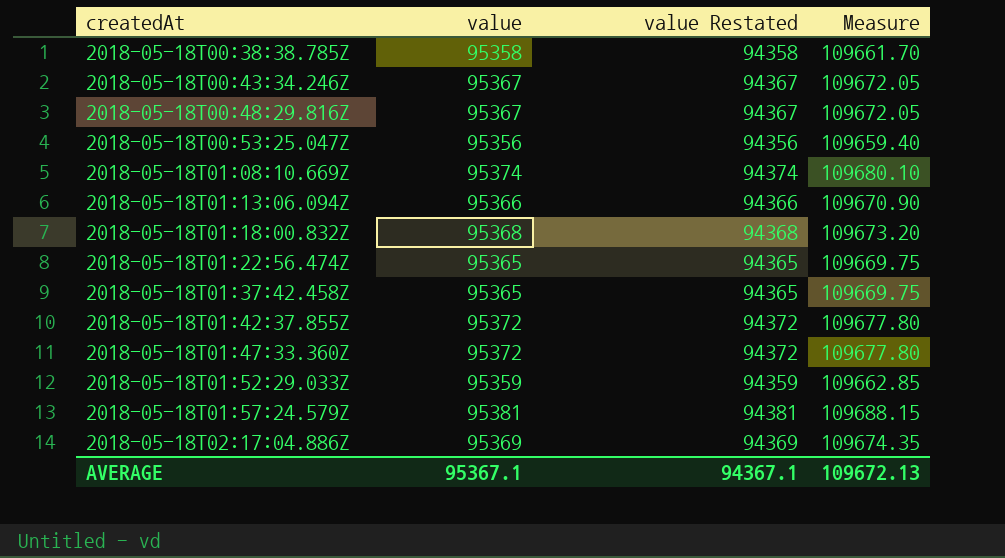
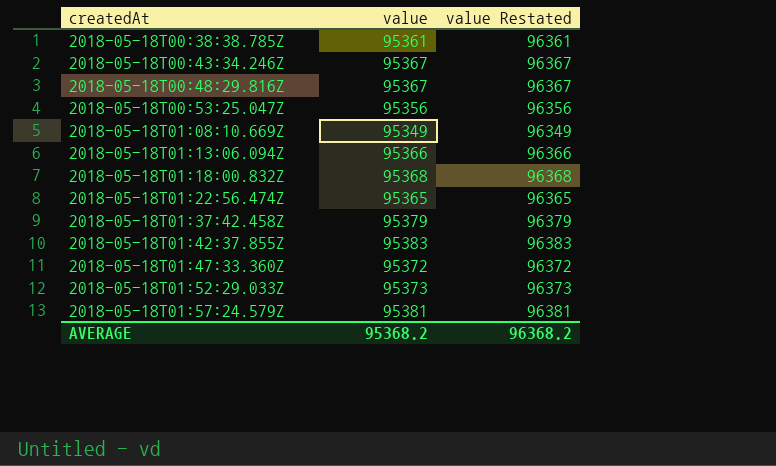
column Measure | formula: [value] * 1.15 -> none
column value Restated | formula: [value] - 1000 -> [value] + 1000
row 2018-05-18T02:17:04.886Z: 95369 | 94369 | 109674.35 -> none
2018-05-18T00:38:38.785Z | value: 95358 -> 95361
2018-05-18T01:08:10.669Z | value: 95374 -> 95349
2018-05-18T01:37:42.458Z | value: 95365 -> 95379
2018-05-18T01:42:37.855Z | value: 95372 -> 95383
2018-05-18T01:52:29.033Z | value: 95359 -> 95373
AVERAGE | value: 95367.1 -> 95368.2
AVERAGE | value Restated: 94367.1 -> 96368.2

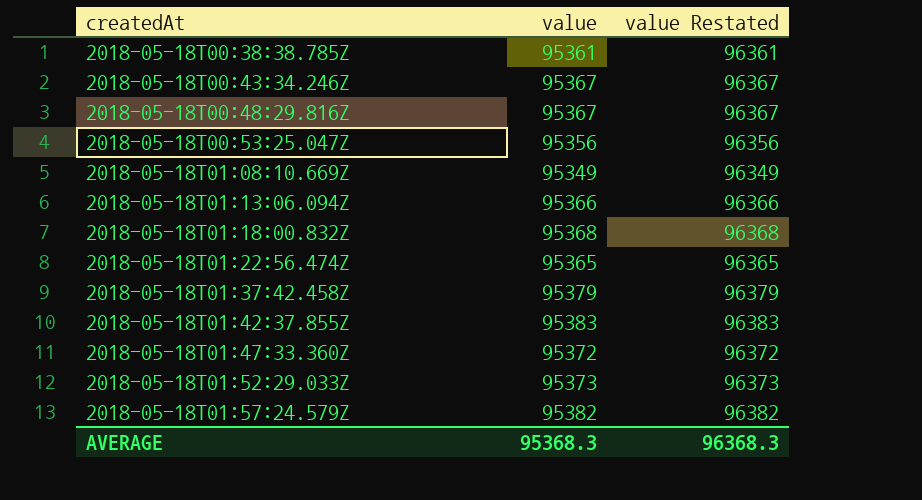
2018-05-18T01:57:24.579Z | value: 95381 -> 95382
2018-05-18T01:57:24.579Z | value Restated: 96381 -> 96382
AVERAGE | value: 95368.2 -> 95368.3
AVERAGE | value Restated: 96368.2 -> 96368.3

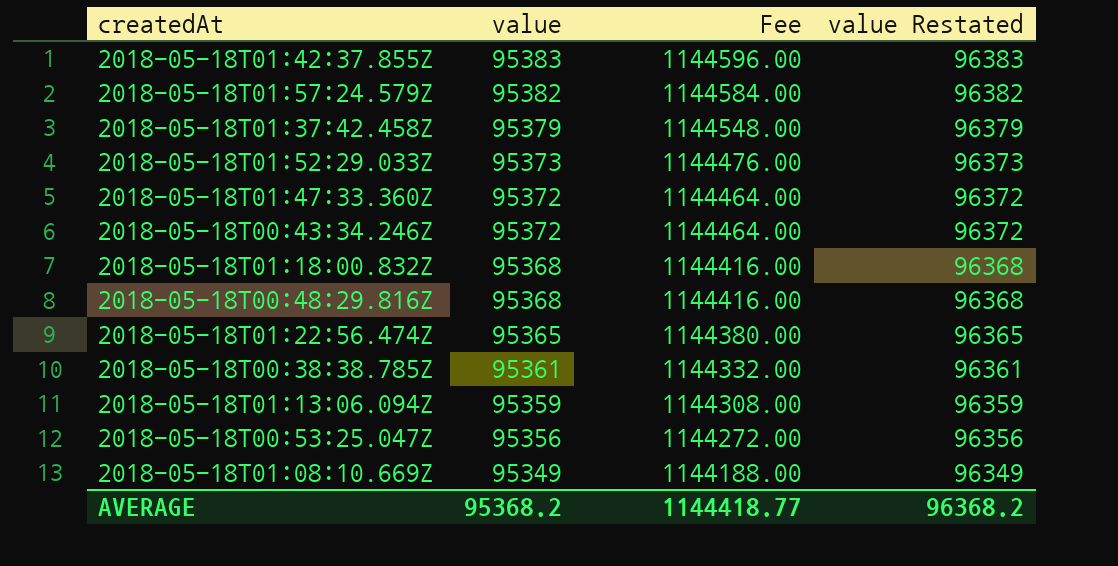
row order: createdAt ascending -> value descending
column Fee | formula: none -> [value] * 12
2018-05-18T00:43:34.246Z | value: 95367 -> 95372
2018-05-18T00:43:34.246Z | value Restated: 96367 -> 96372
2018-05-18T00:48:29.816Z | value: 95367 -> 95368
2018-05-18T00:48:29.816Z | value Restated: 96367 -> 96368
2018-05-18T01:13:06.094Z | value: 95366 -> 95359
2018-05-18T01:13:06.094Z | value Restated: 96366 -> 96359
AVERAGE | value: 95368.3 -> 95368.2
AVERAGE | value Restated: 96368.3 -> 96368.2

